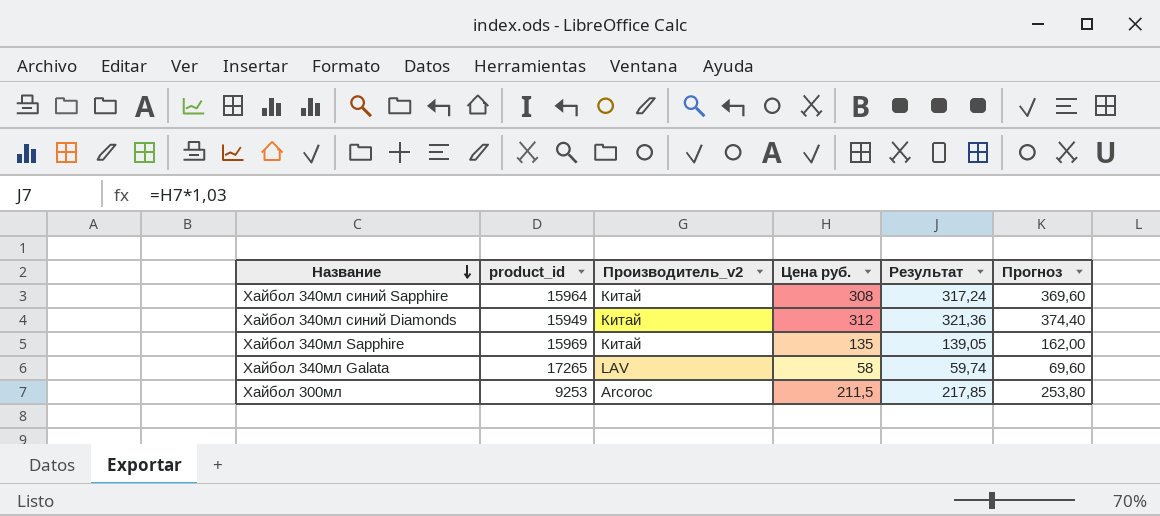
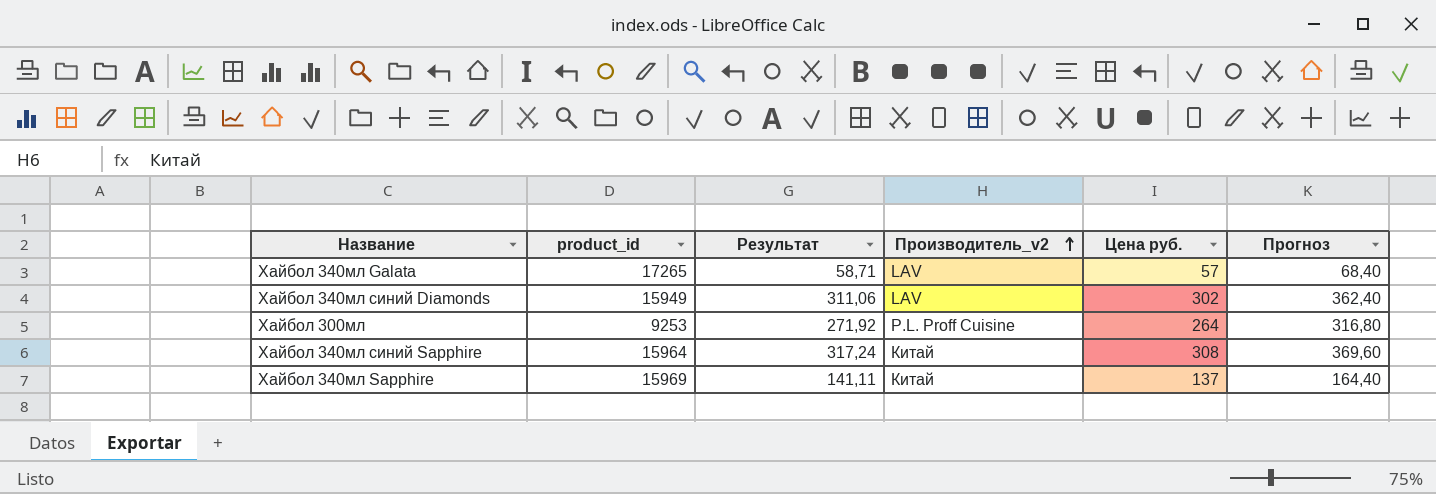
row order: Название descending -> Производитель_v2 ascending
column Результат | position: 5 -> 3
Хайбол 340мл Galata | Результат: 59,74 -> 58,71
Хайбол 340мл Galata | Цена руб.: 58 -> 57
Хайбол 340мл Galata | Прогноз: 69,60 -> 68,40
Хайбол 340мл синий Diamonds | Результат: 321,36 -> 311,06
Хайбол 340мл синий Diamonds | Производитель_v2: Китай -> LAV
Хайбол 340мл синий Diamonds | Цена руб.: 312 -> 302
Хайбол 340мл синий Diamonds | Прогноз: 374,40 -> 362,40
Хайбол 300мл | Результат: 217,85 -> 271,92
Хайбол 300мл | Производитель_v2: Arcoroc -> P.L. Proff Cuisine
Хайбол 300мл | Цена руб.: 211,5 -> 264
Хайбол 300мл | Прогноз: 253,80 -> 316,80
Хайбол 340мл Sapphire | Результат: 139,05 -> 141,11
Хайбол 340мл Sapphire | Цена руб.: 135 -> 137
Хайбол 340мл Sapphire | Прогноз: 162,00 -> 164,40

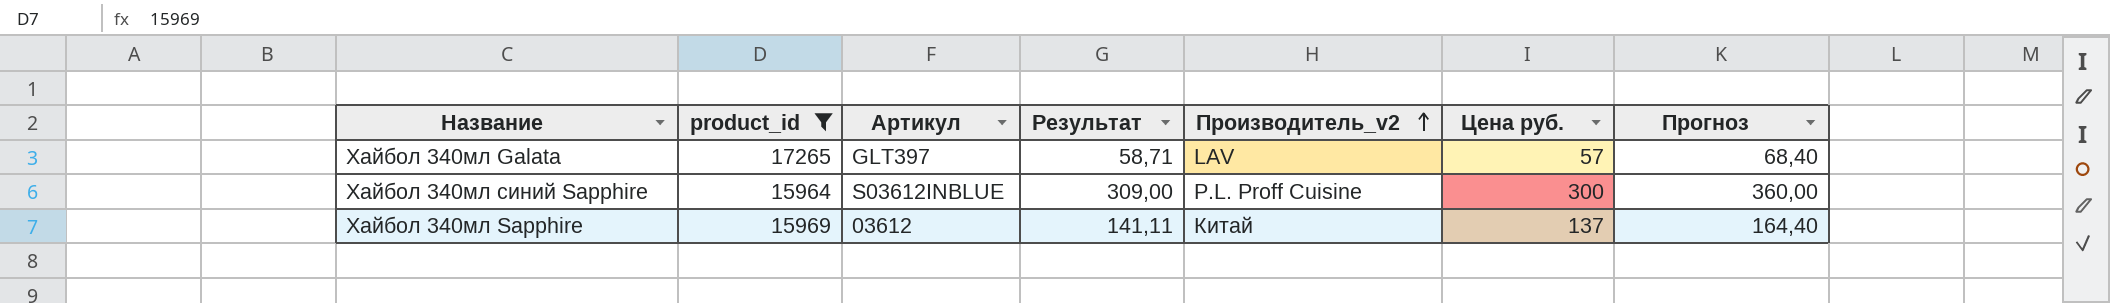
filter: none -> product_id >= 15964
column Артикул | position: none -> 3
Хайбол 340мл синий Sapphire | Результат: 317,24 -> 309,00
Хайбол 340мл синий Sapphire | Производитель_v2: Китай -> P.L. Proff Cuisine
Хайбол 340мл синий Sapphire | Цена руб.: 308 -> 300
Хайбол 340мл синий Sapphire | Прогноз: 369,60 -> 360,00

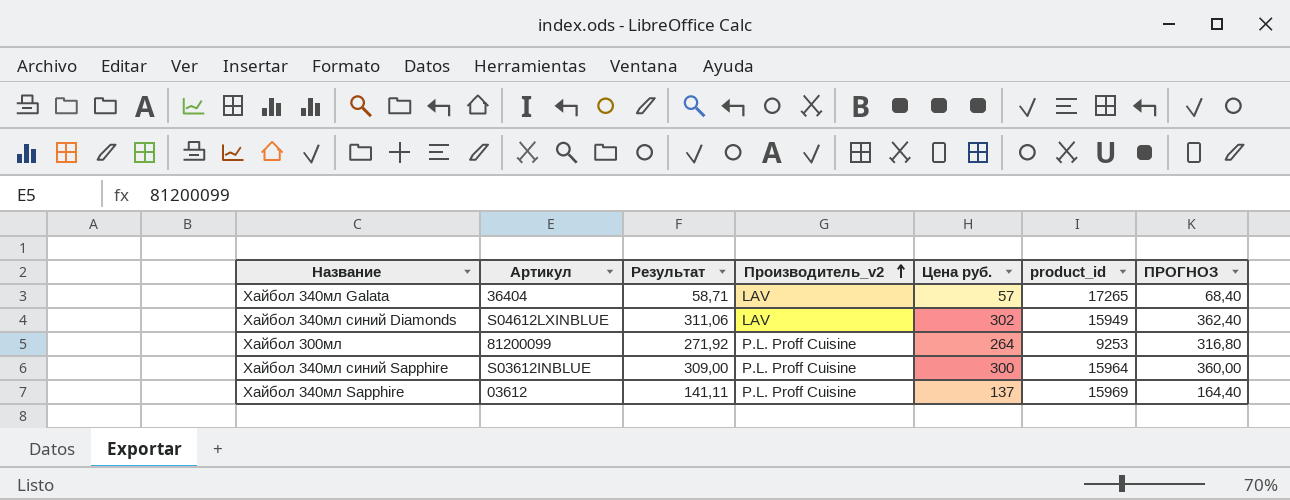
filter: product_id >= 15964 -> none
column product_id | position: 2 -> 6
column name: Прогноз -> ПРОГНОЗ
Хайбол 340мл Galata | Артикул: GLT397 -> 36404
Хайбол 340мл Sapphire | Производитель_v2: Китай -> P.L. Proff Cuisine

